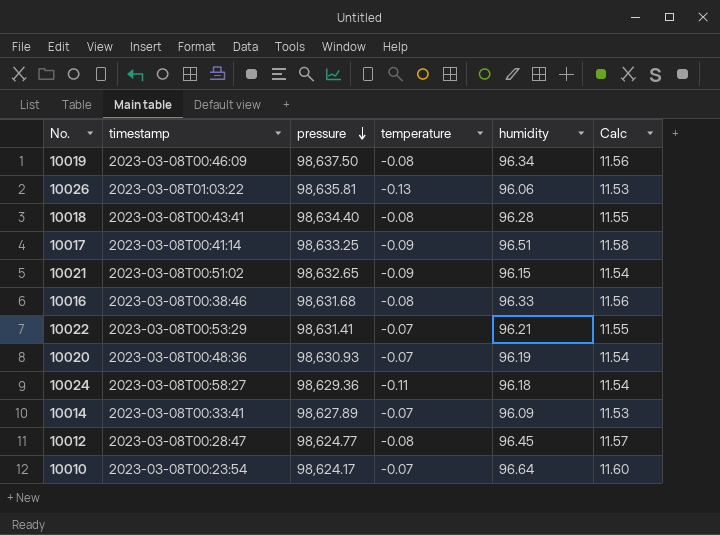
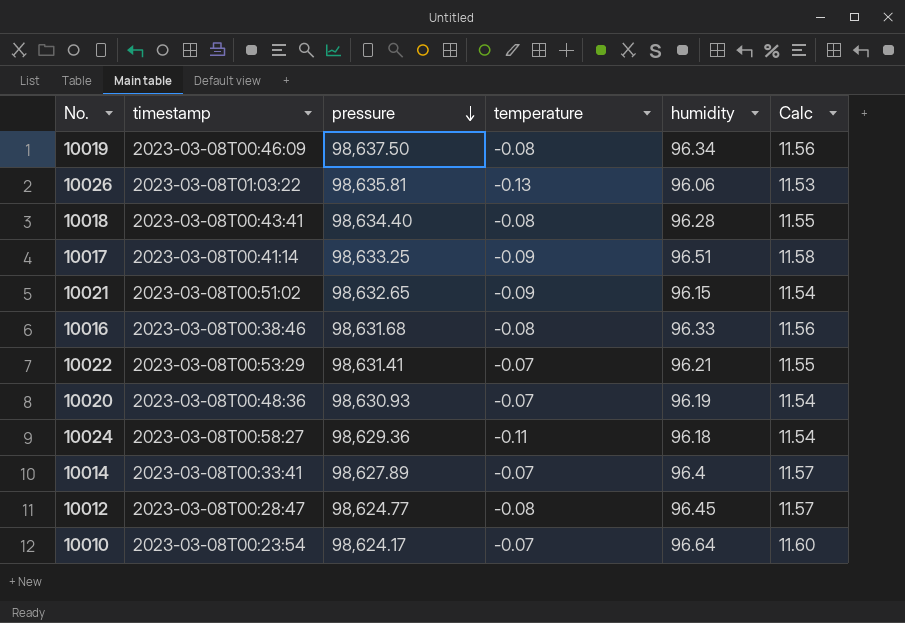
10014 | humidity: 96.09 -> 96.4
10014 | Calc: 11.53 -> 11.57

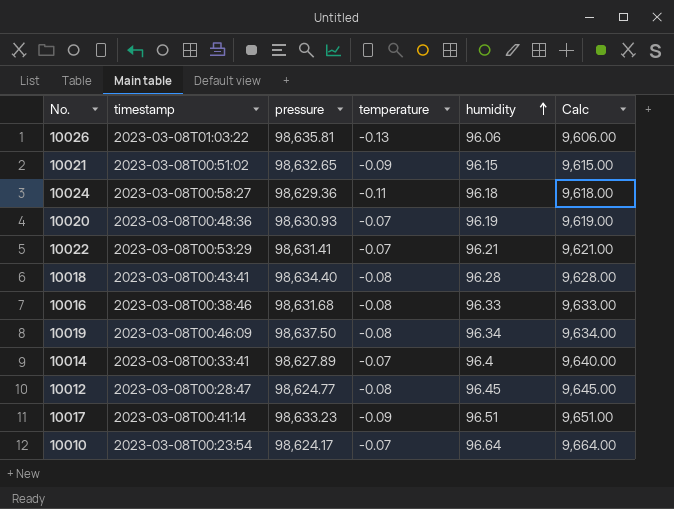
row order: pressure descending -> humidity ascending
column Calc | formula: [humidity] * 0.12 -> [humidity] * 100
10017 | pressure: 98,633.25 -> 98,633.23

